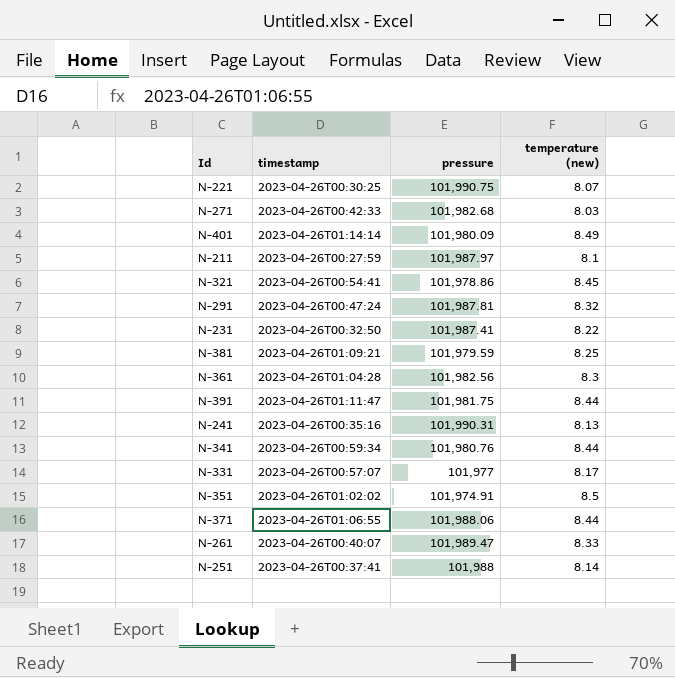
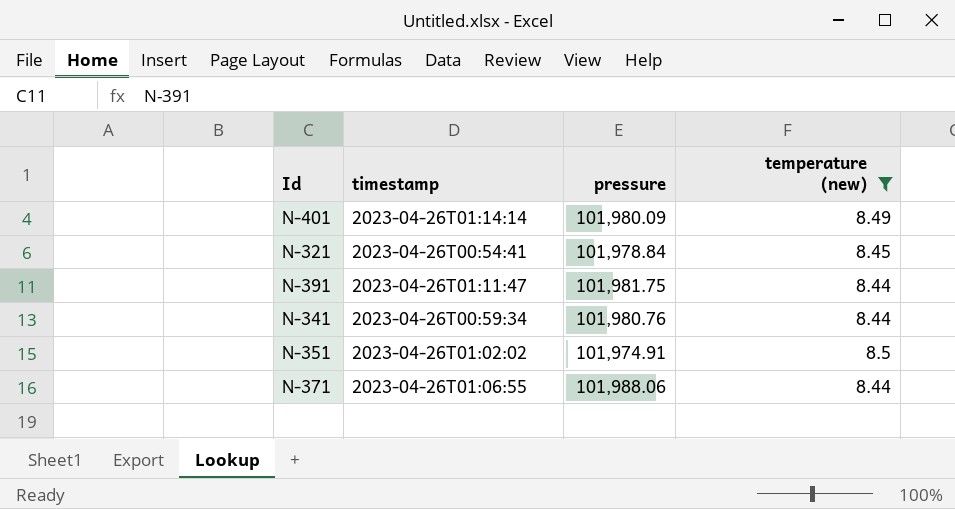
filter: none -> temperature (new) >= 8.44
N-321 | pressure: 101,978.86 -> 101,978.84

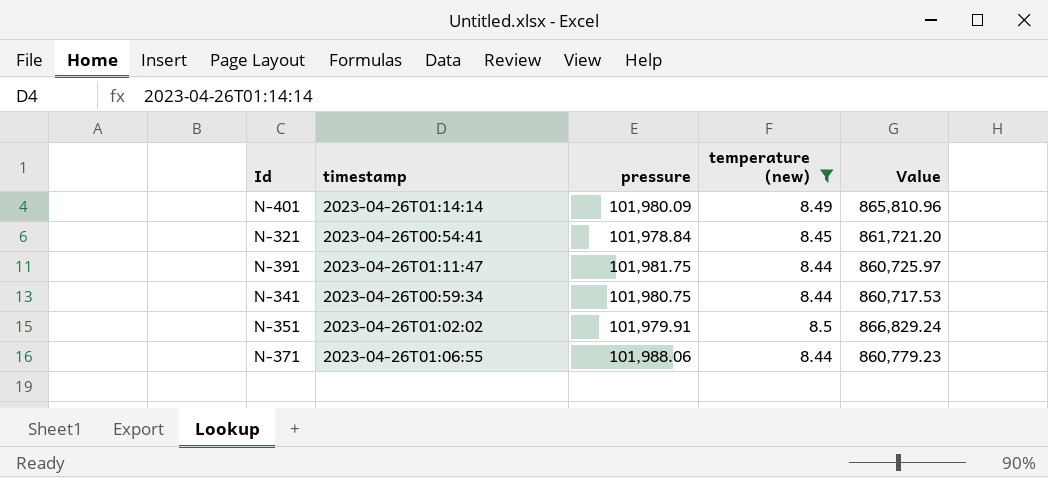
column Value | formula: none -> [pressure] * [temperature (new)]
N-341 | pressure: 101,980.76 -> 101,980.75
N-351 | pressure: 101,974.91 -> 101,979.91

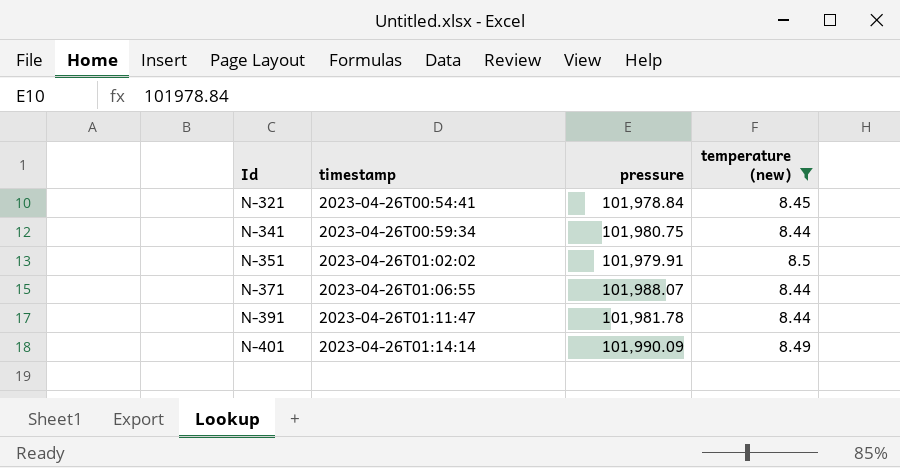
row order: none -> Id ascending
column Value | formula: [pressure] * [temperature (new)] -> none
N-371 | pressure: 101,988.06 -> 101,988.07
N-391 | pressure: 101,981.75 -> 101,981.78
N-401 | pressure: 101,980.09 -> 101,990.09

